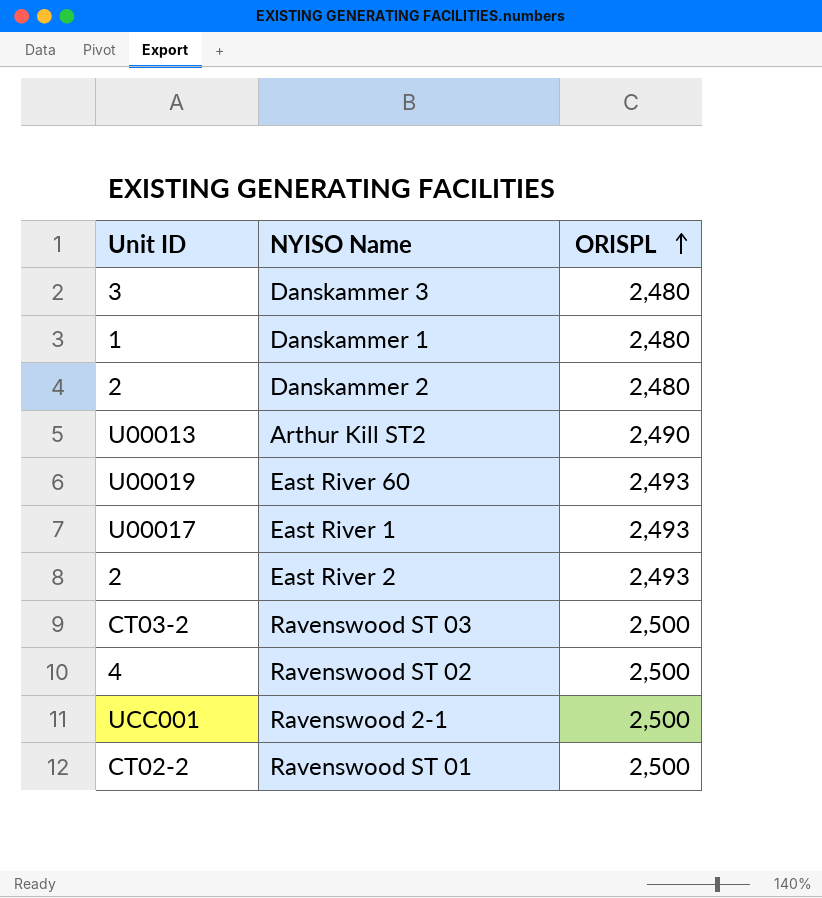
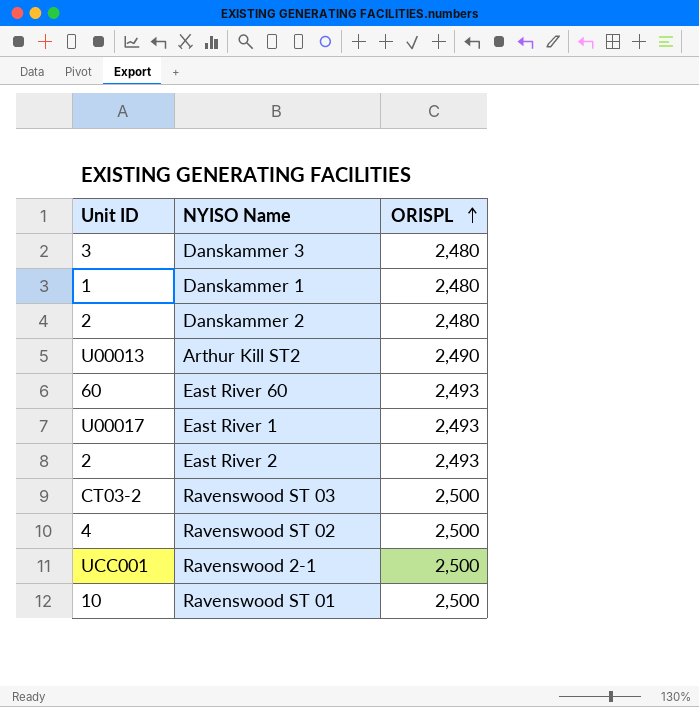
East River 60 | Unit ID: U00019 -> 60
Ravenswood ST 01 | Unit ID: CT02-2 -> 10

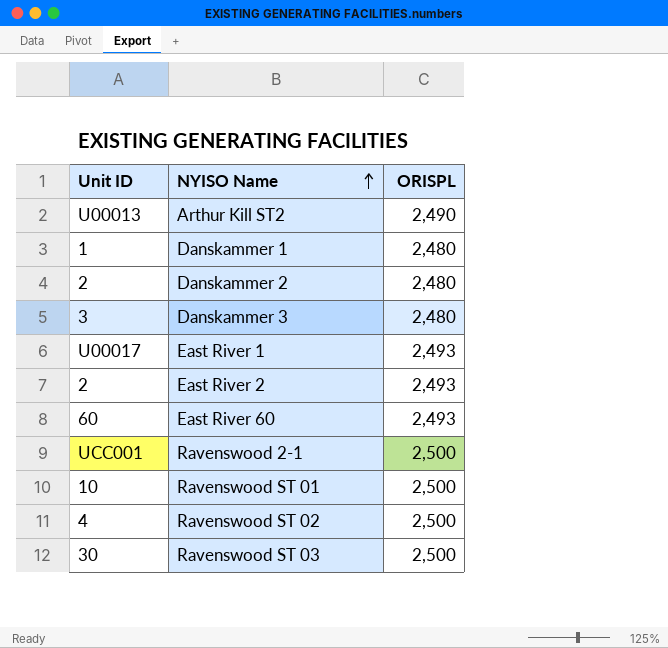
row order: ORISPL ascending -> NYISO Name ascending
Ravenswood ST 03 | Unit ID: CT03-2 -> 30

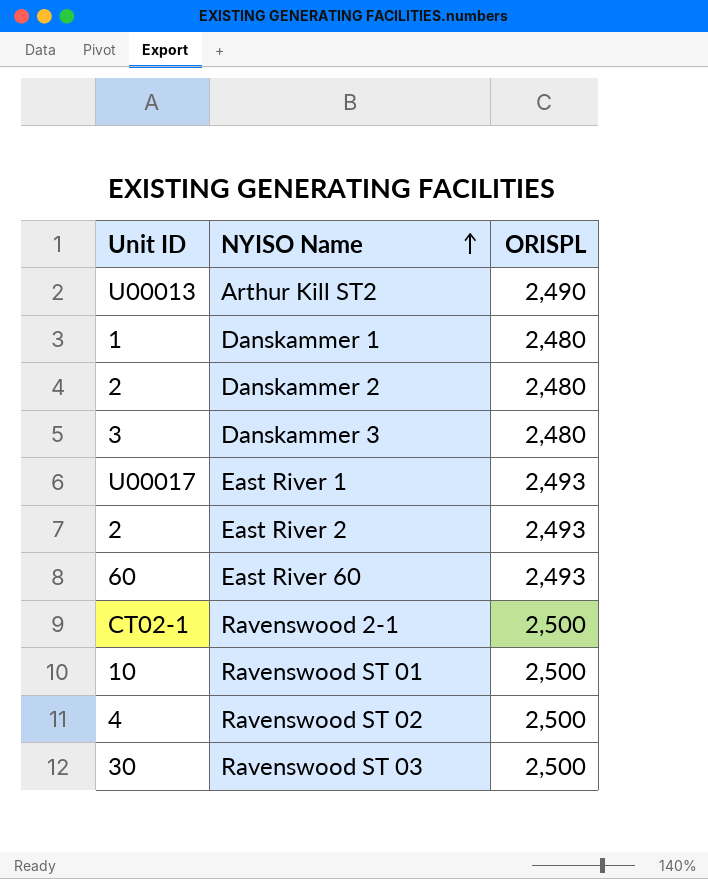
Ravenswood 2-1 | Unit ID: UCC001 -> CT02-1

